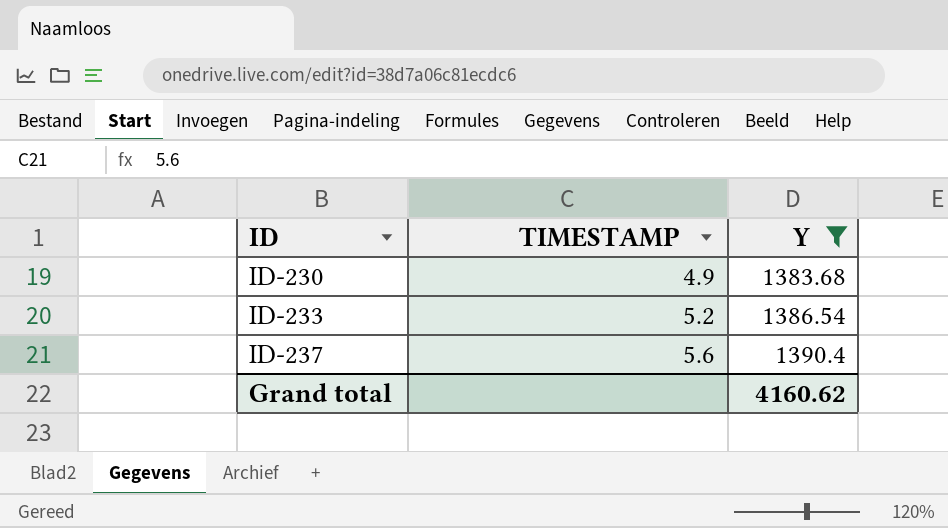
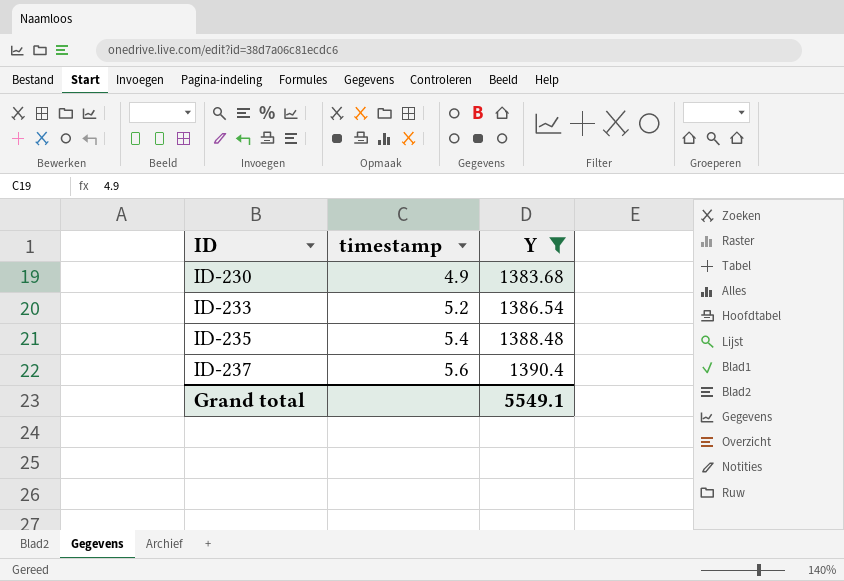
column name: TIMESTAMP -> timestamp
row ID-235: none -> 5.4 | 1388.48
Grand total | Y: 4160.62 -> 5549.1

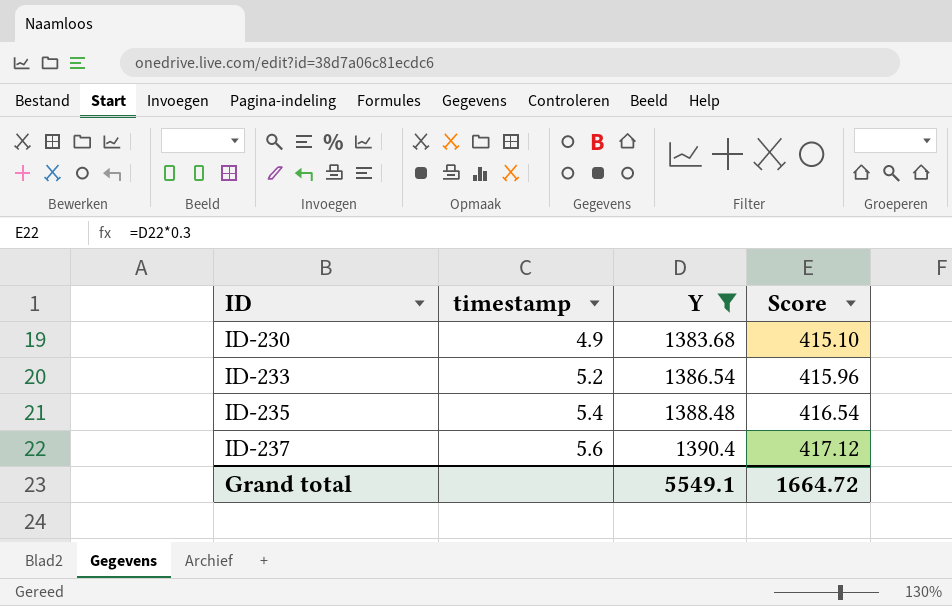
column Score | formula: none -> [Y] * 0.3

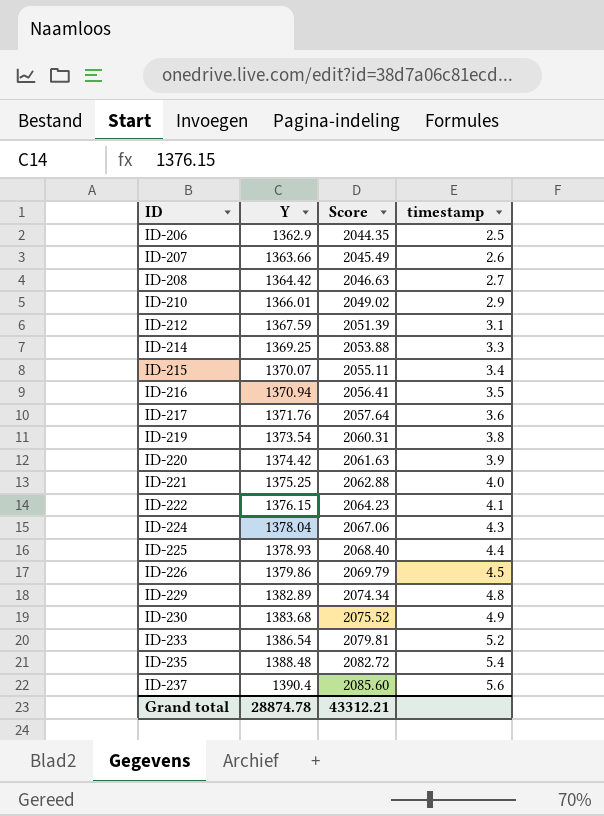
filter: Y >= 1383.68 -> none
column Score | formula: [Y] * 0.3 -> [Y] * 1.5
column timestamp | position: 2 -> 4
Grand total | Y: 5549.1 -> 28874.78
Grand total | Score: 1664.72 -> 43312.21

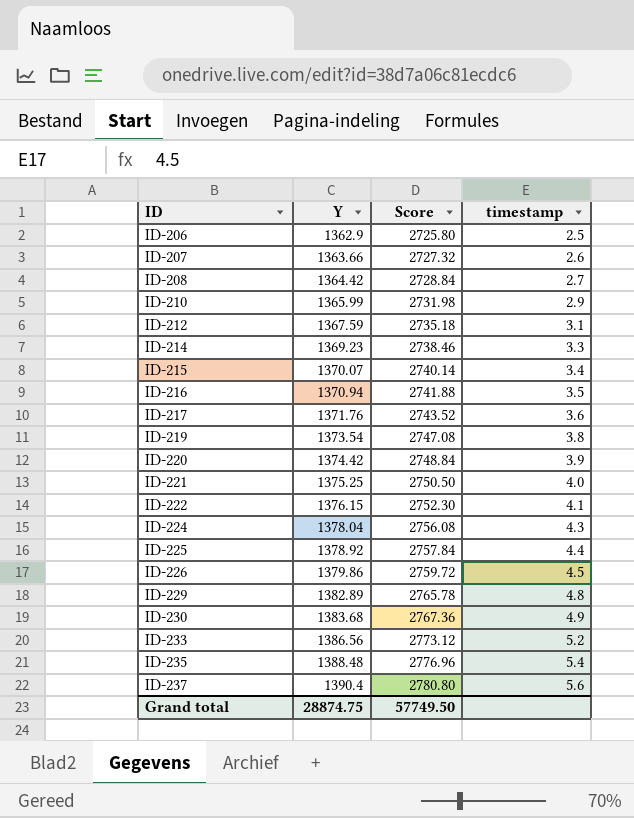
column Score | formula: [Y] * 1.5 -> [Y] * 2
ID-210 | Y: 1366.01 -> 1365.99
ID-214 | Y: 1369.25 -> 1369.23
ID-225 | Y: 1378.93 -> 1378.92
ID-233 | Y: 1386.54 -> 1386.56
Grand total | Y: 28874.78 -> 28874.75
Grand total | Score: 43312.21 -> 57749.50

